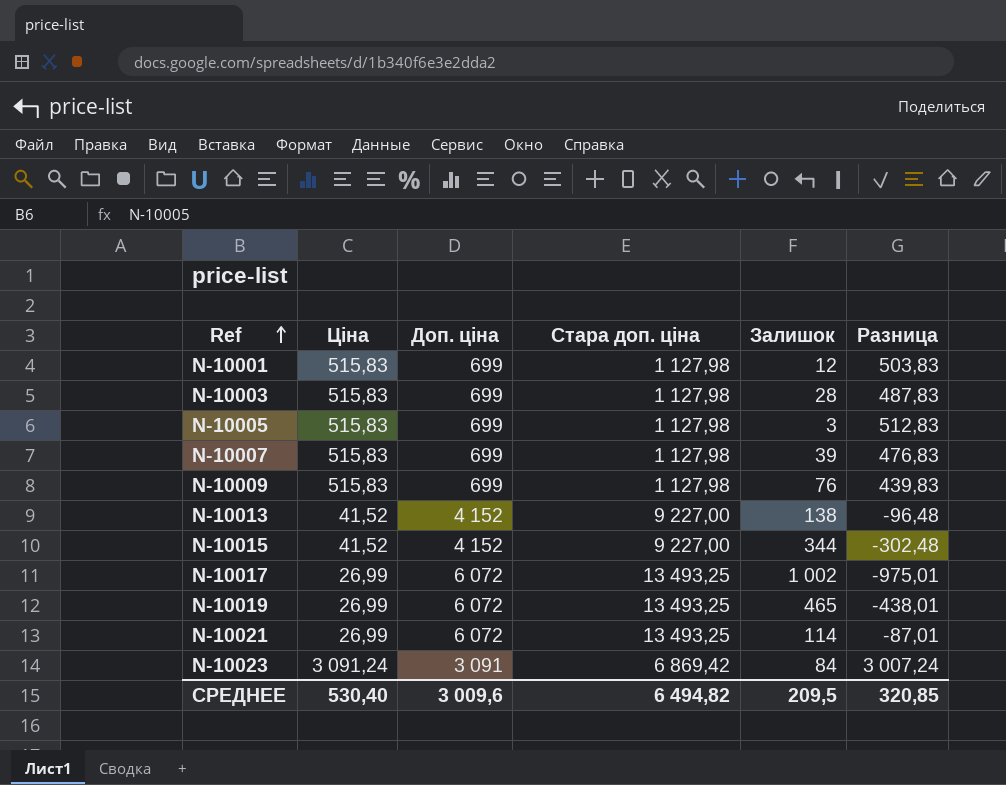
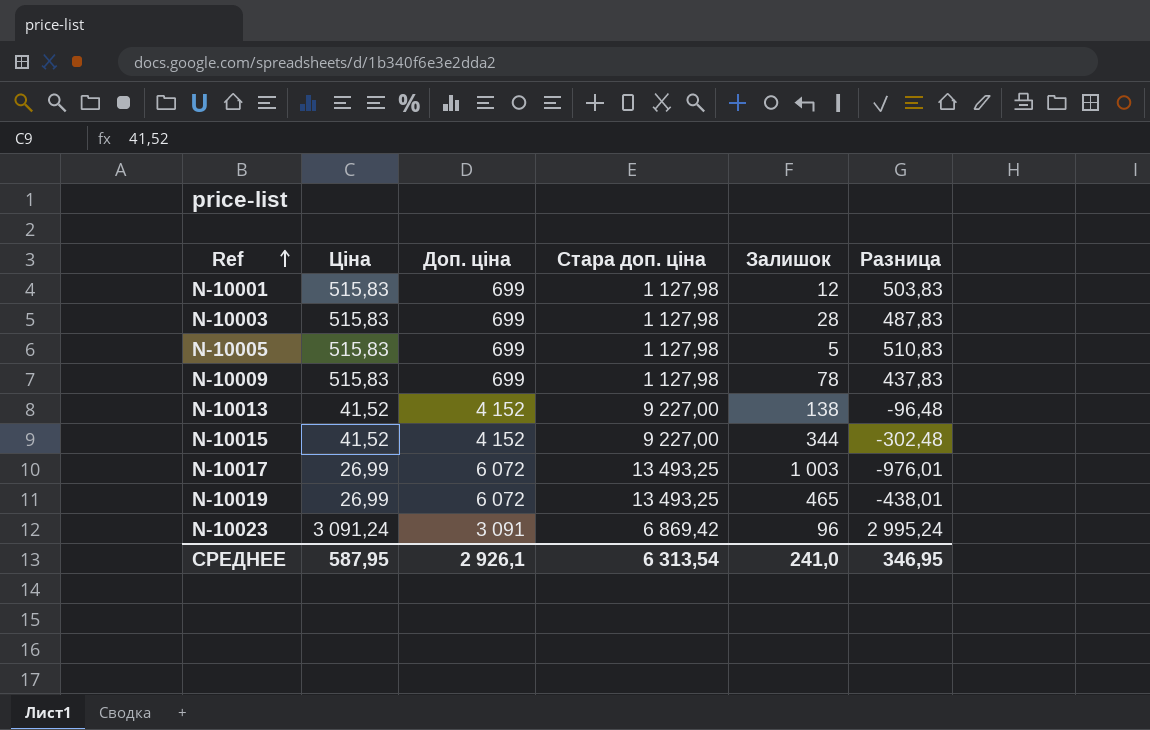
row N-10007: 515,83 | 699 | 1 127,98 | 39 | 476,83 -> none
row N-10021: 26,99 | 6 072 | 13 493,25 | 114 | -87,01 -> none
N-10005 | Залишок: 3 -> 5
N-10005 | Разница: 512,83 -> 510,83
N-10009 | Залишок: 76 -> 78
N-10009 | Разница: 439,83 -> 437,83
N-10017 | Залишок: 1 002 -> 1 003
N-10017 | Разница: -975,01 -> -976,01
N-10023 | Залишок: 84 -> 96
N-10023 | Разница: 3 007,24 -> 2 995,24
СРЕДНЕЕ | Ціна: 530,40 -> 587,95
СРЕДНЕЕ | Доп. ціна: 3 009,6 -> 2 926,1
СРЕДНЕЕ | Стара доп. ціна: 6 494,82 -> 6 313,54
СРЕДНЕЕ | Залишок: 209,5 -> 241,0
СРЕДНЕЕ | Разница: 320,85 -> 346,95

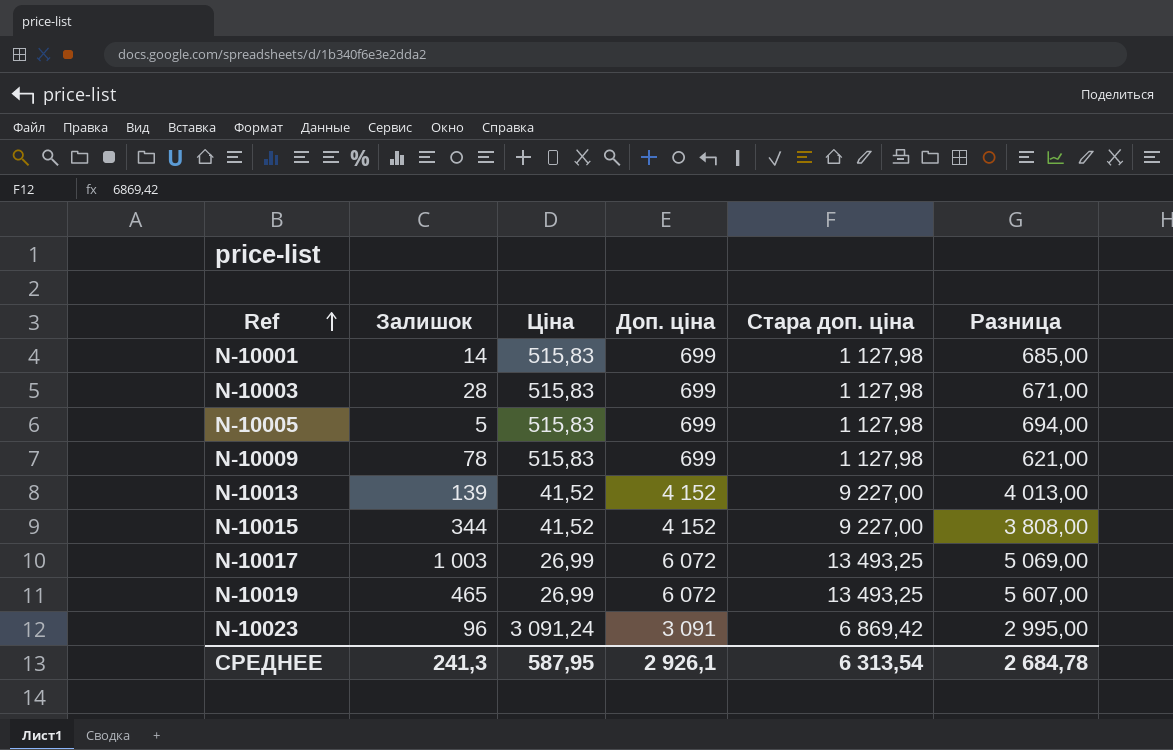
column Залишок | position: 5 -> 2
column Разница | formula: [Ціна] - [Залишок] -> [Доп. ціна] - [Залишок]
N-10001 | Залишок: 12 -> 14
N-10013 | Залишок: 138 -> 139
СРЕДНЕЕ | Залишок: 241,0 -> 241,3
СРЕДНЕЕ | Разница: 346,95 -> 2 684,78

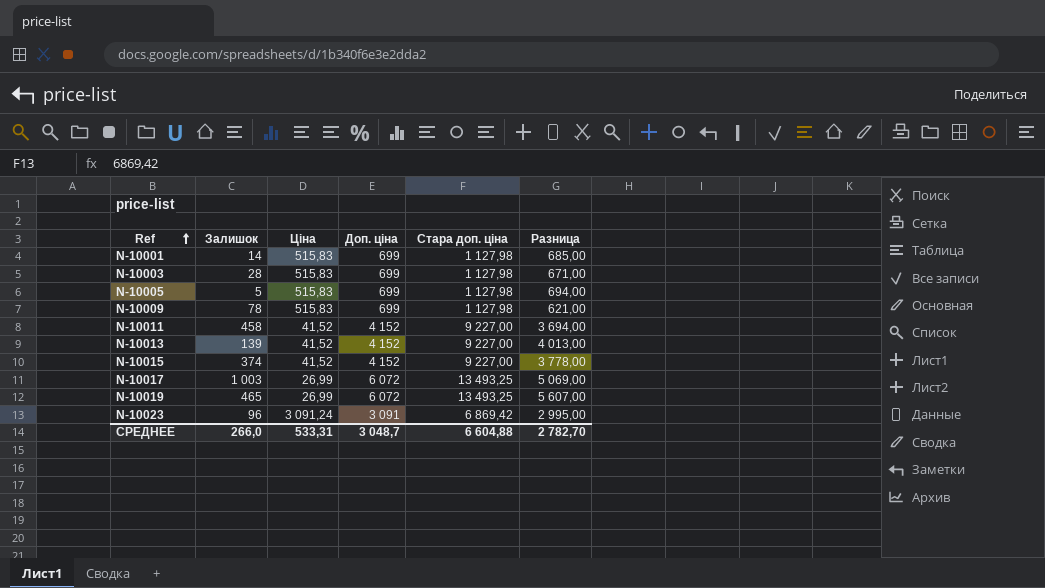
row N-10011: none -> 458 | 41,52 | 4 152 | 9 227,00 | 3 694,00
N-10015 | Залишок: 344 -> 374
N-10015 | Разница: 3 808,00 -> 3 778,00
СРЕДНЕЕ | Залишок: 241,3 -> 266,0
СРЕДНЕЕ | Ціна: 587,95 -> 533,31
СРЕДНЕЕ | Доп. ціна: 2 926,1 -> 3 048,7
СРЕДНЕЕ | Стара доп. ціна: 6 313,54 -> 6 604,88
СРЕДНЕЕ | Разница: 2 684,78 -> 2 782,70

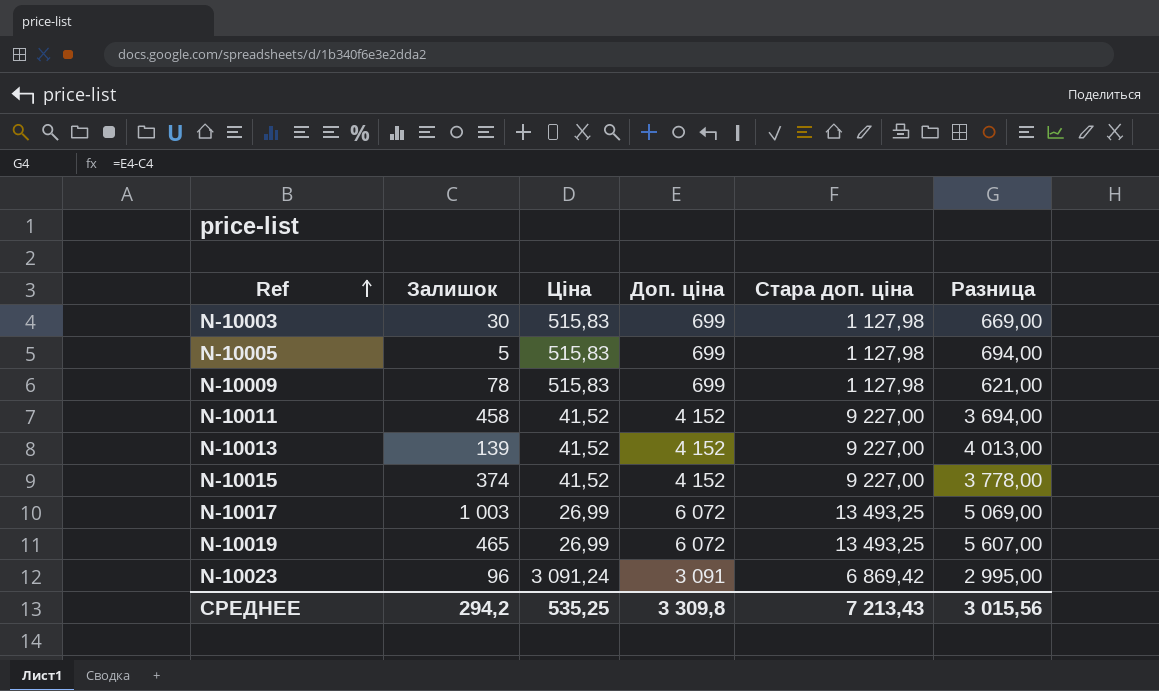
row N-10001: 14 | 515,83 | 699 | 1 127,98 | 685,00 -> none
N-10003 | Залишок: 28 -> 30
N-10003 | Разница: 671,00 -> 669,00
СРЕДНЕЕ | Залишок: 266,0 -> 294,2
СРЕДНЕЕ | Ціна: 533,31 -> 535,25
СРЕДНЕЕ | Доп. ціна: 3 048,7 -> 3 309,8
СРЕДНЕЕ | Стара доп. ціна: 6 604,88 -> 7 213,43
СРЕДНЕЕ | Разница: 2 782,70 -> 3 015,56

